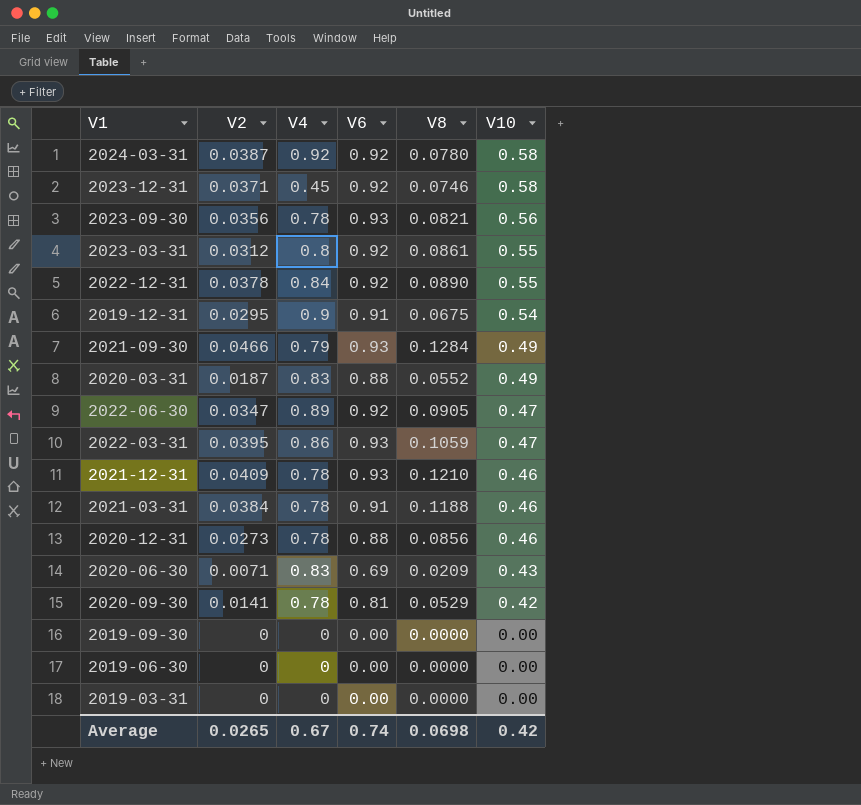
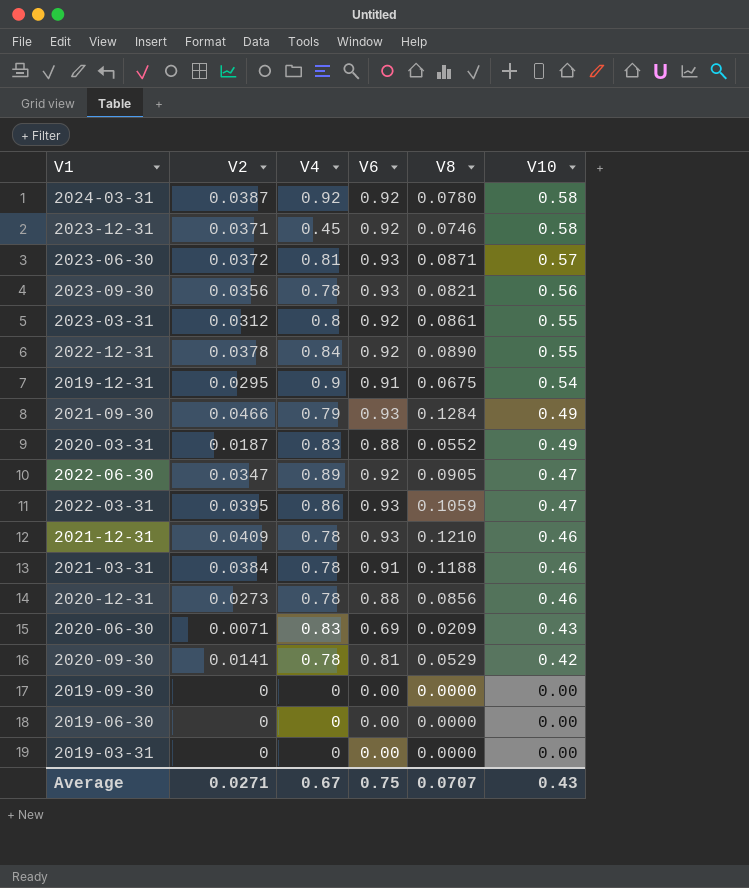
row 2023-06-30: none -> 0.0372 | 0.81 | 0.93 | 0.0871 | 0.57
Average | V2: 0.0265 -> 0.0271
Average | V6: 0.74 -> 0.75
Average | V8: 0.0698 -> 0.0707
Average | V10: 0.42 -> 0.43

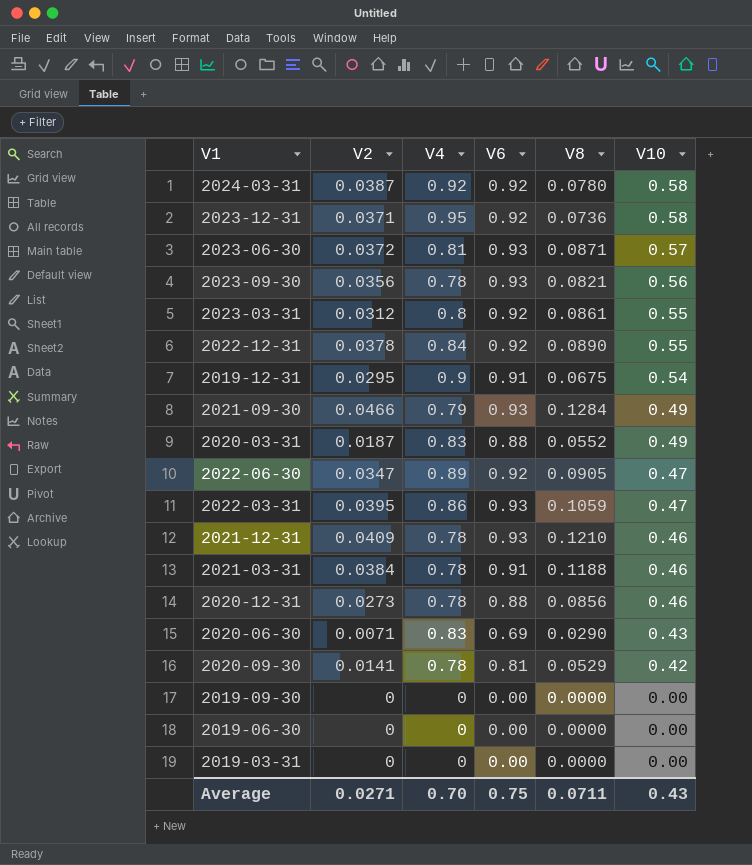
2023-12-31 | V4: 0.45 -> 0.95
2023-12-31 | V8: 0.0746 -> 0.0736
2020-06-30 | V8: 0.0209 -> 0.0290
Average | V4: 0.67 -> 0.70
Average | V8: 0.0707 -> 0.0711

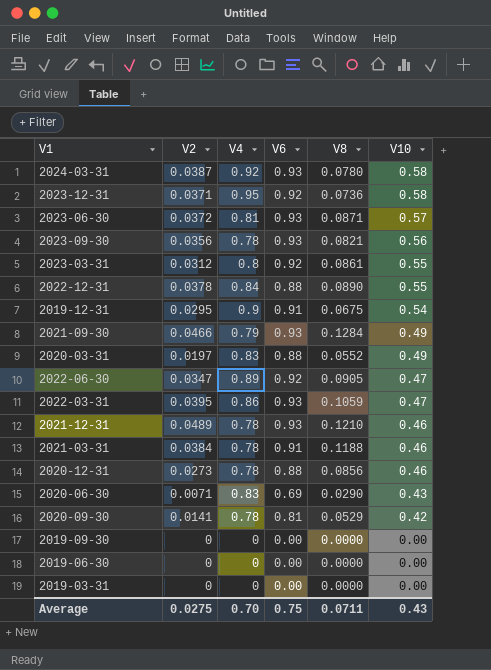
2024-03-31 | V6: 0.92 -> 0.93
2022-12-31 | V6: 0.92 -> 0.88
2020-03-31 | V2: 0.0187 -> 0.0197
2021-12-31 | V2: 0.0409 -> 0.0489
Average | V2: 0.0271 -> 0.0275

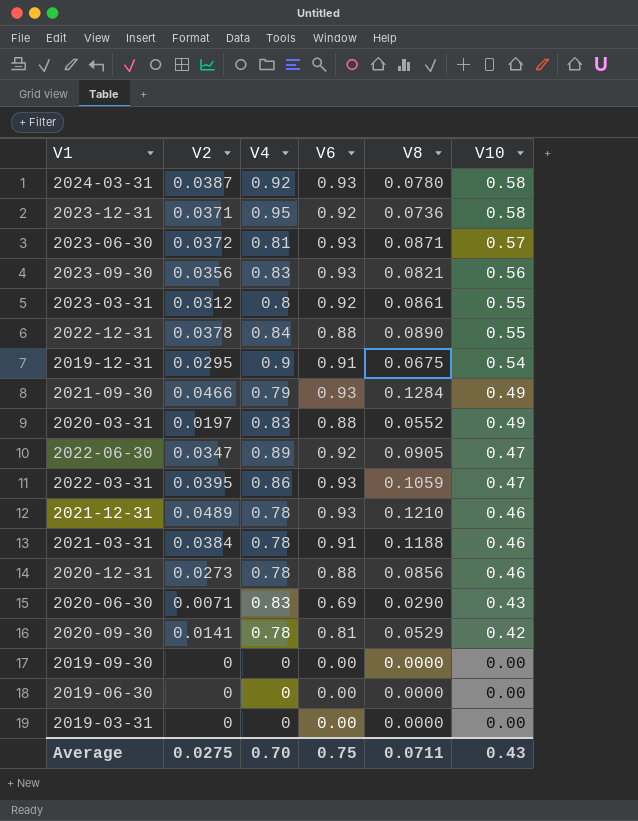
2023-09-30 | V4: 0.78 -> 0.83

